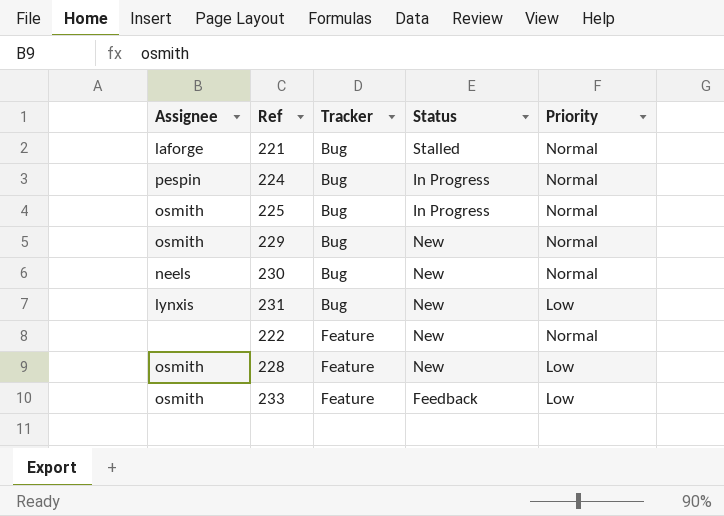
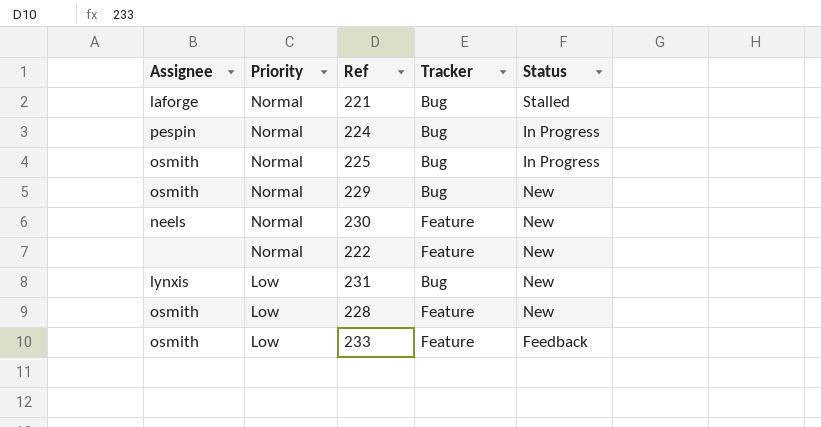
row order: Tracker ascending -> Priority descending
column Priority | position: 5 -> 2
230 | Tracker: Bug -> Feature

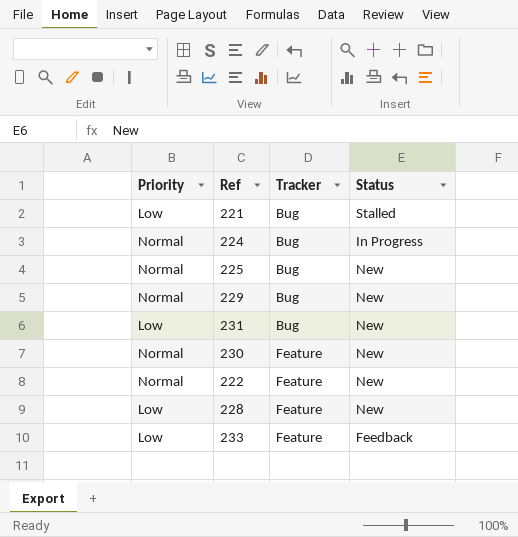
row order: Priority descending -> Tracker ascending
column Assignee | position: 1 -> none
221 | Priority: Normal -> Low
225 | Status: In Progress -> New

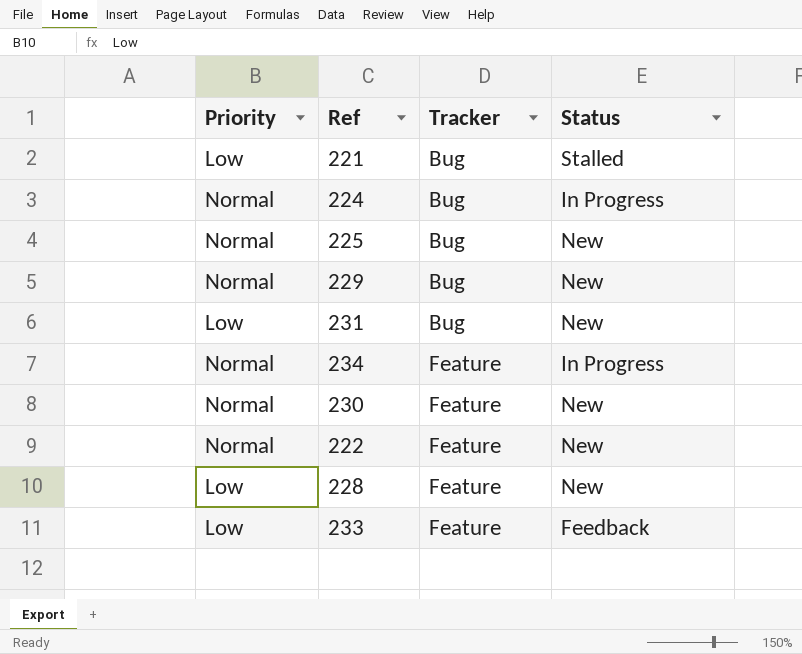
row 234: none -> Normal | Feature | In Progress

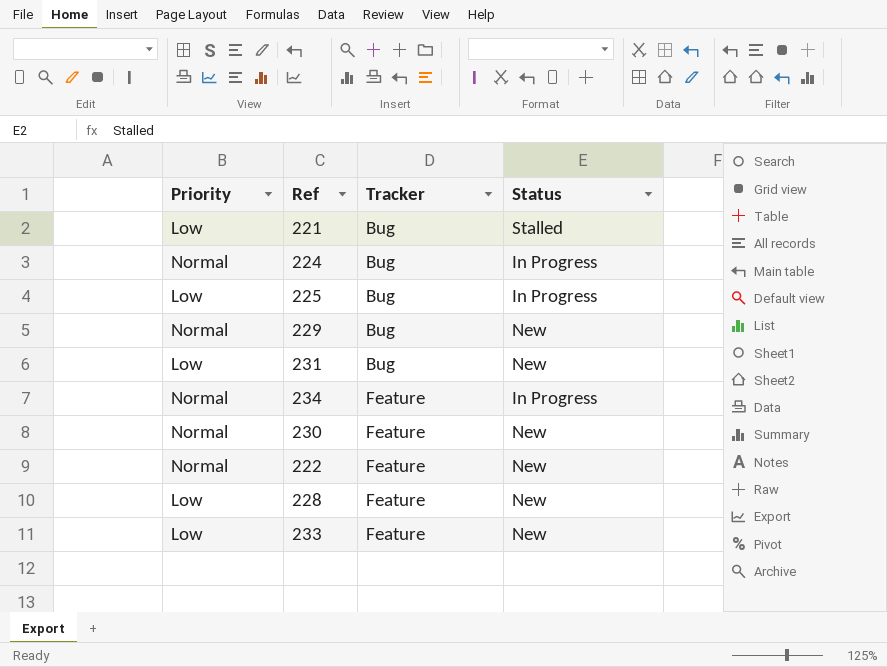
225 | Priority: Normal -> Low
225 | Status: New -> In Progress
233 | Status: Feedback -> New

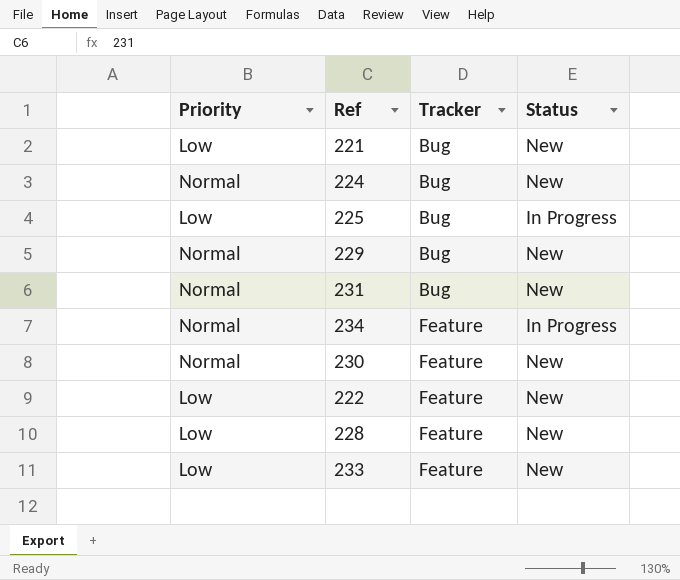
221 | Status: Stalled -> New
224 | Status: In Progress -> New
231 | Priority: Low -> Normal
222 | Priority: Normal -> Low

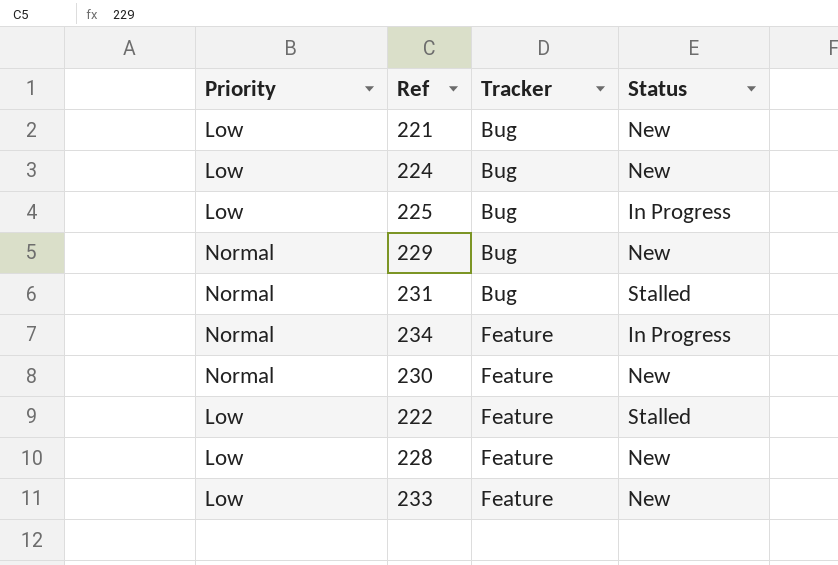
224 | Priority: Normal -> Low
231 | Status: New -> Stalled
222 | Status: New -> Stalled

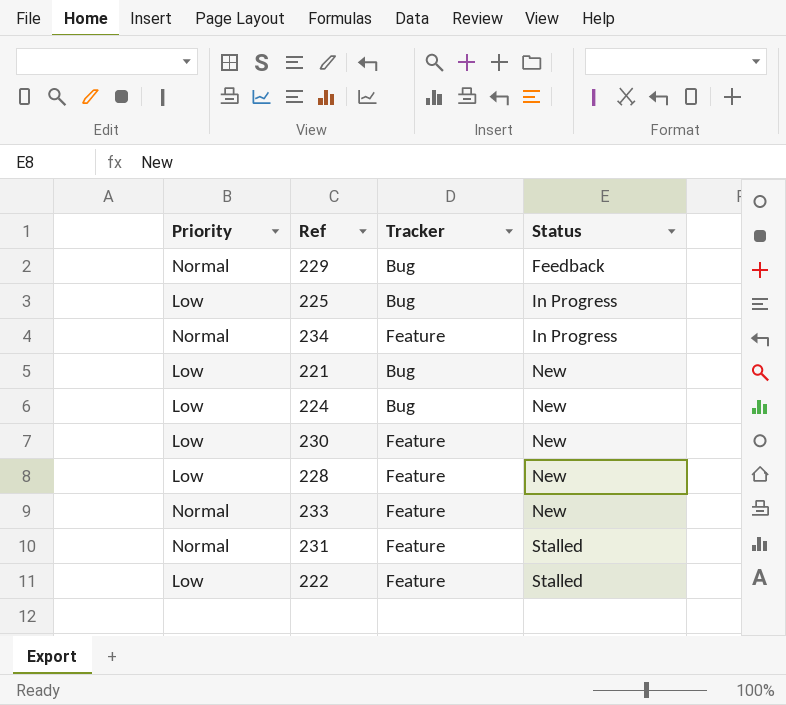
row order: Tracker ascending -> Status ascending
229 | Status: New -> Feedback
230 | Priority: Normal -> Low
233 | Priority: Low -> Normal
231 | Tracker: Bug -> Feature

